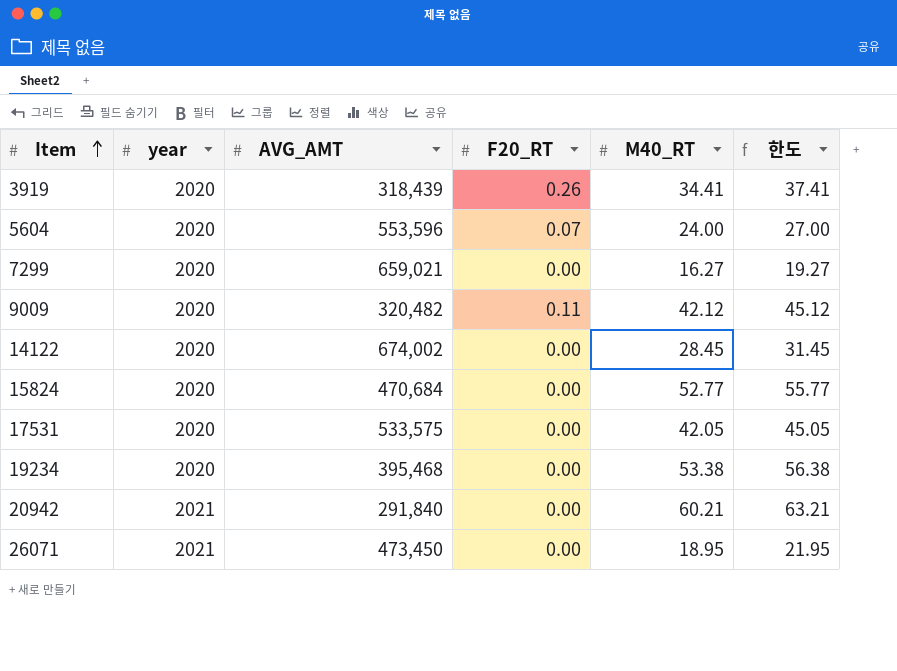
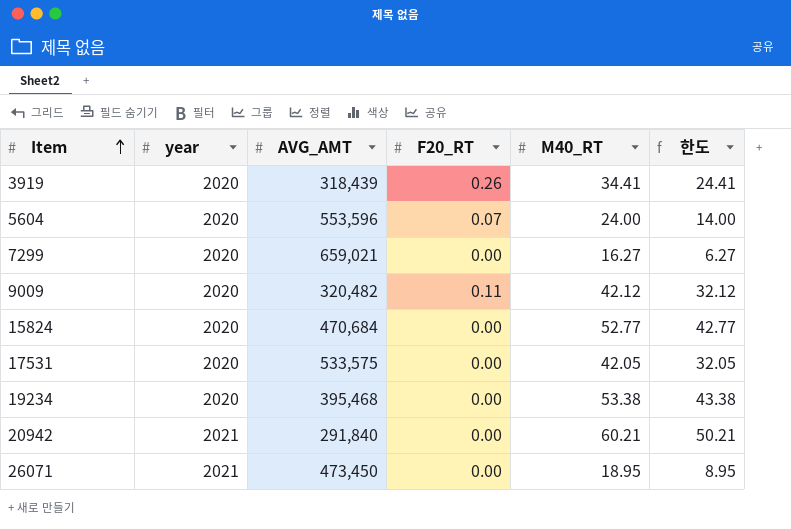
column 한도 | formula: [M40_RT] + 3 -> [M40_RT] - 10
row 14122: 2020 | 674,002 | 0.00 | 28.45 | 31.45 -> none

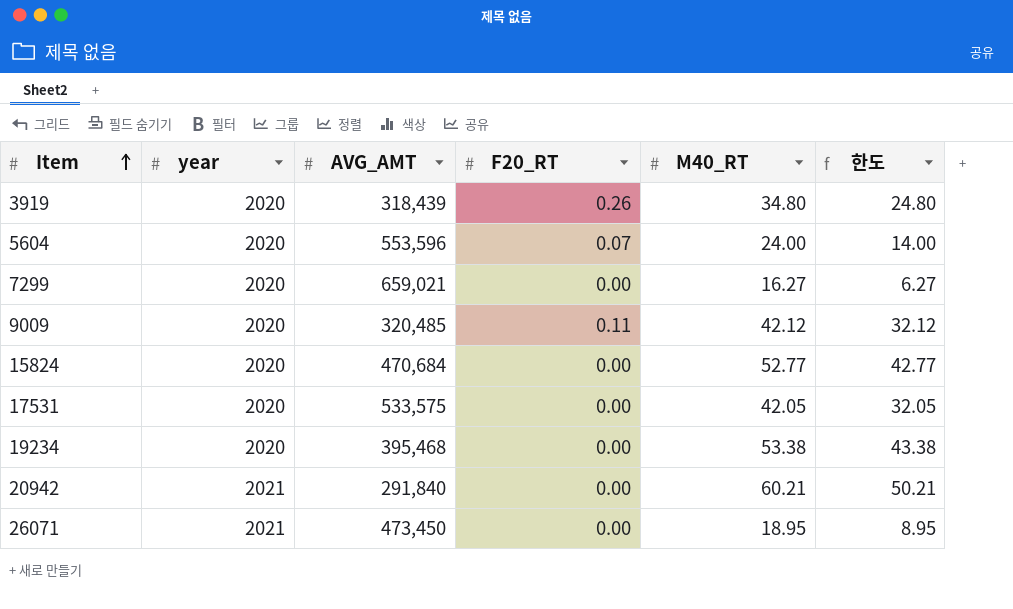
3919 | M40_RT: 34.41 -> 34.80
3919 | 한도: 24.41 -> 24.80
9009 | AVG_AMT: 320,482 -> 320,485

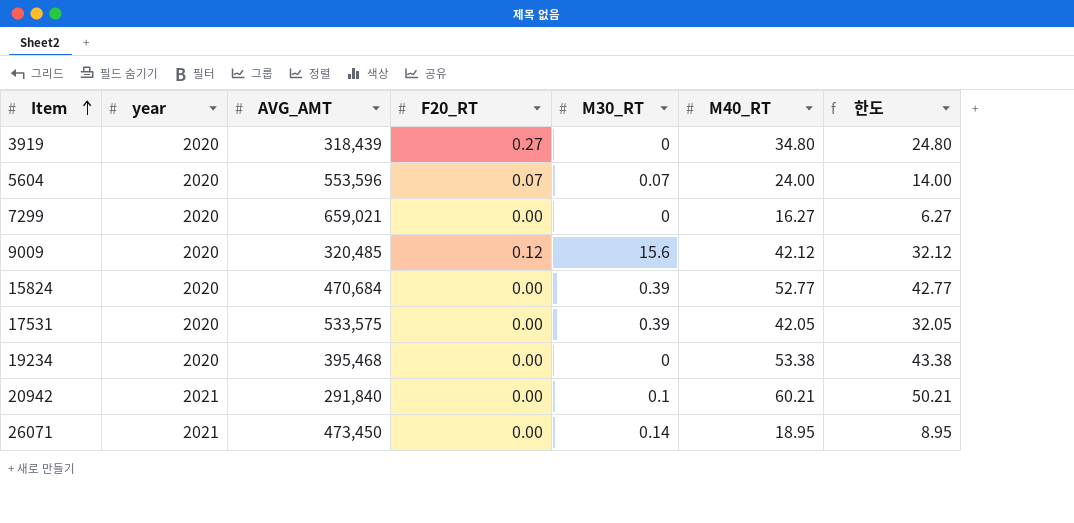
column M30_RT | position: none -> 5
3919 | F20_RT: 0.26 -> 0.27
9009 | F20_RT: 0.11 -> 0.12

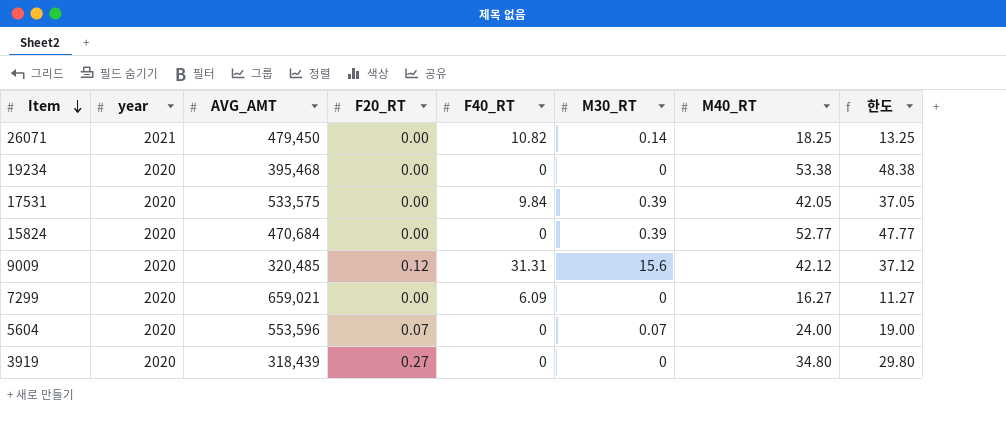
row order: Item ascending -> Item descending
column F40_RT | position: none -> 5
column 한도 | formula: [M40_RT] - 10 -> [M40_RT] - 5
row 20942: 2021 | 291,840 | 0.00 | 0.1 | 60.21 | 50.21 -> none
26071 | AVG_AMT: 473,450 -> 479,450
26071 | M40_RT: 18.95 -> 18.25

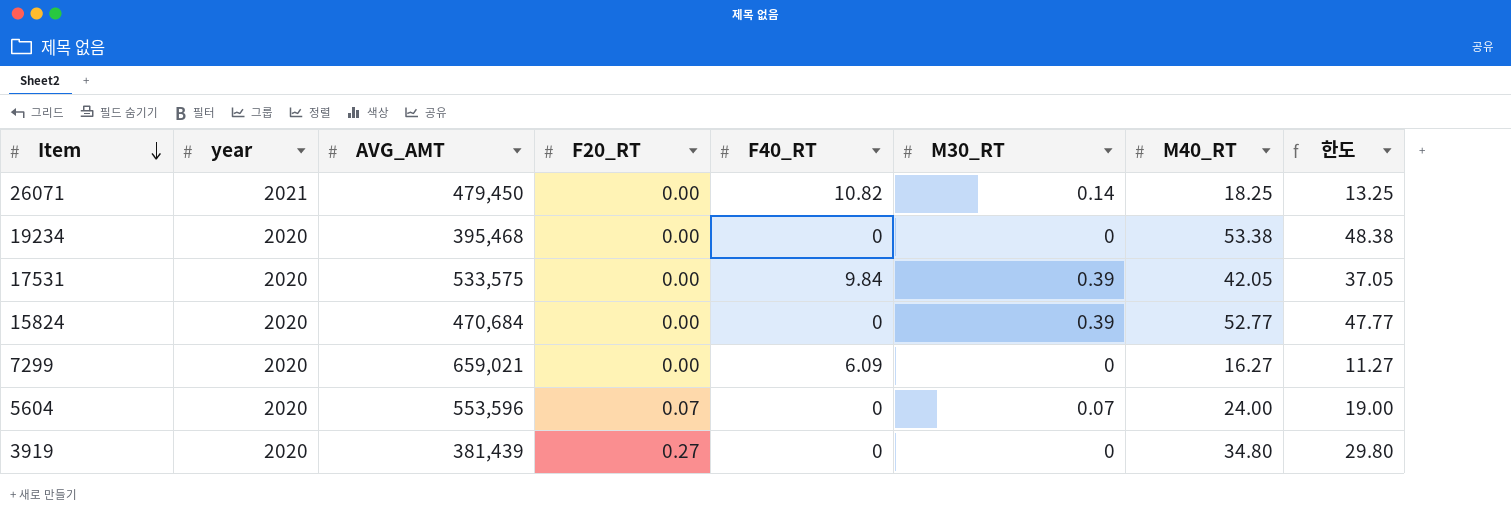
row 9009: 2020 | 320,485 | 0.12 | 31.31 | 15.6 | 42.12 | 37.12 -> none
3919 | AVG_AMT: 318,439 -> 381,439

